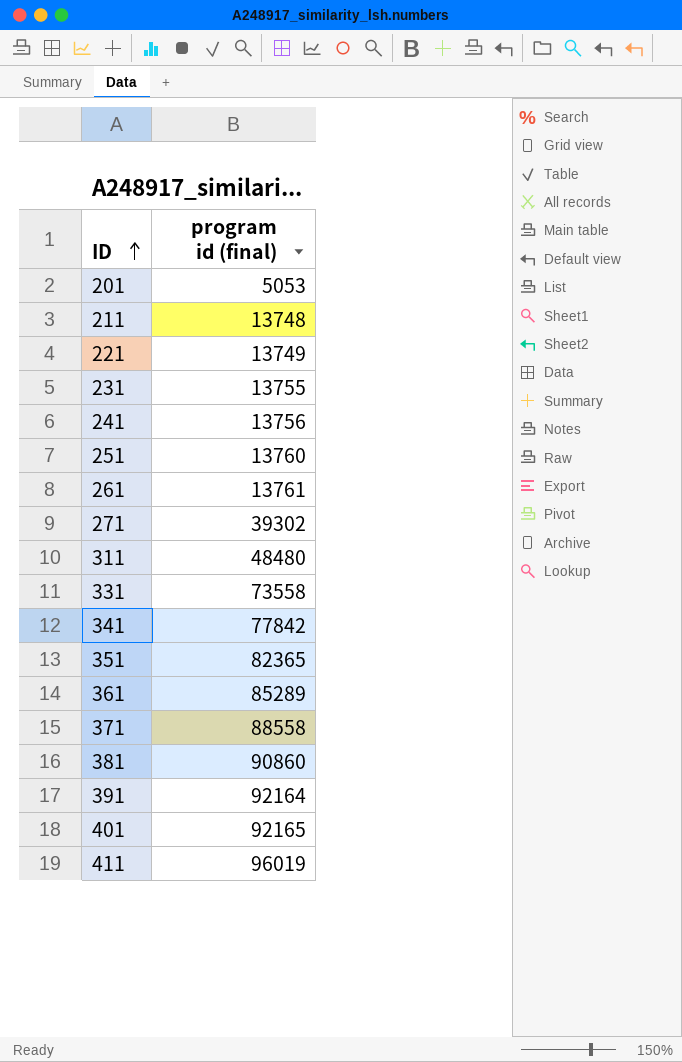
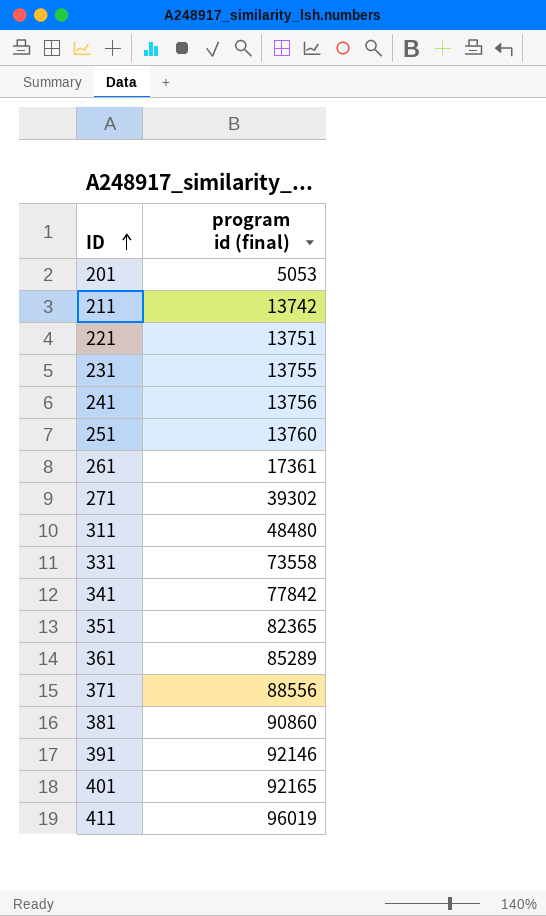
211 | program id (final): 13748 -> 13742
221 | program id (final): 13749 -> 13751
261 | program id (final): 13761 -> 17361
371 | program id (final): 88558 -> 88556
391 | program id (final): 92164 -> 92146

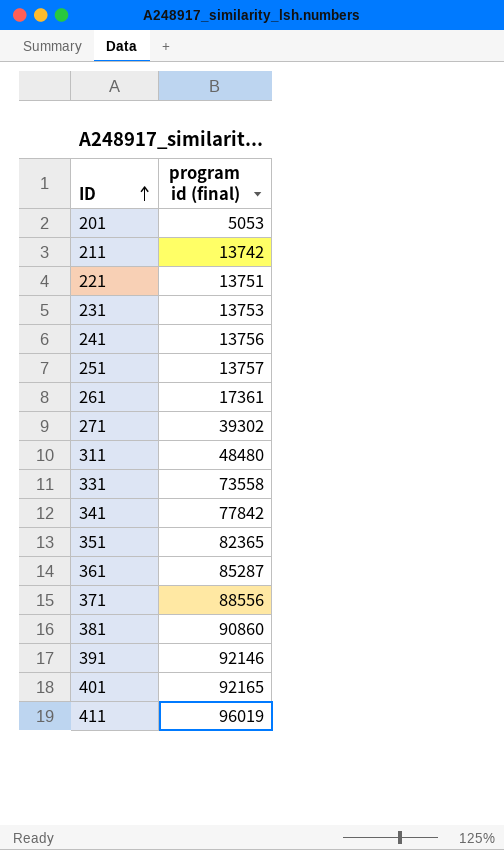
231 | program id (final): 13755 -> 13753
251 | program id (final): 13760 -> 13757
361 | program id (final): 85289 -> 85287

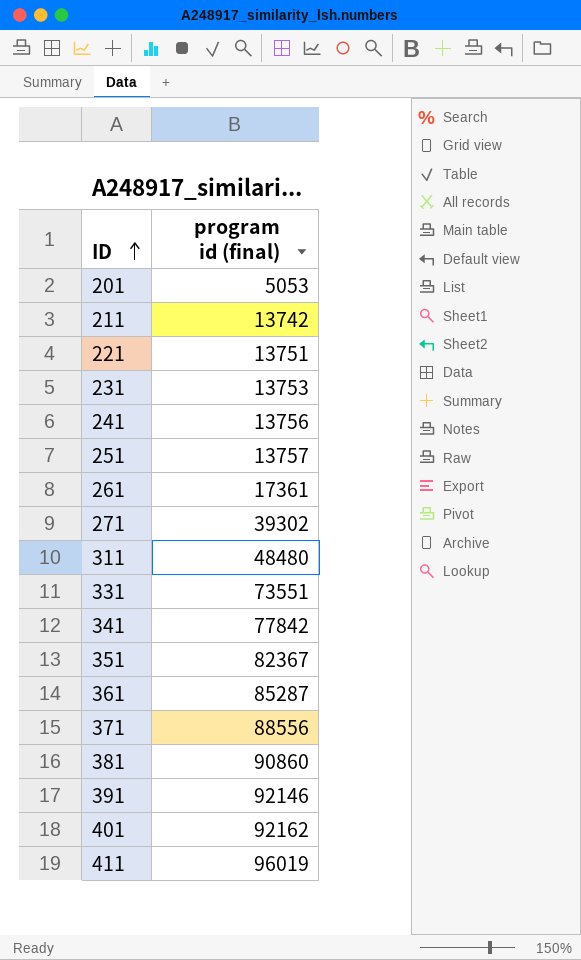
331 | program id (final): 73558 -> 73551
351 | program id (final): 82365 -> 82367
401 | program id (final): 92165 -> 92162

